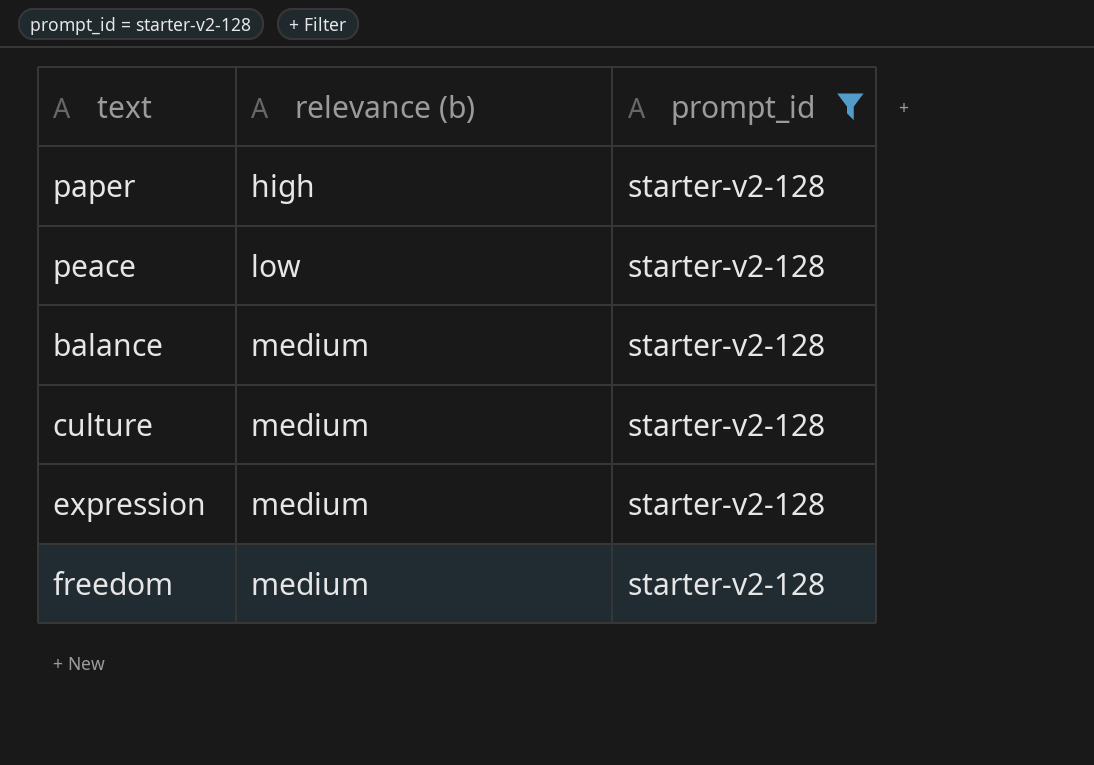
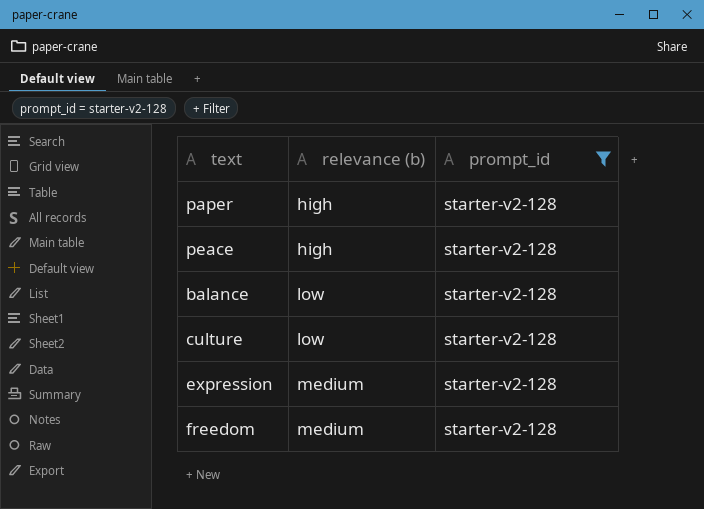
peace | relevance (b): low -> high
balance | relevance (b): medium -> low
culture | relevance (b): medium -> low

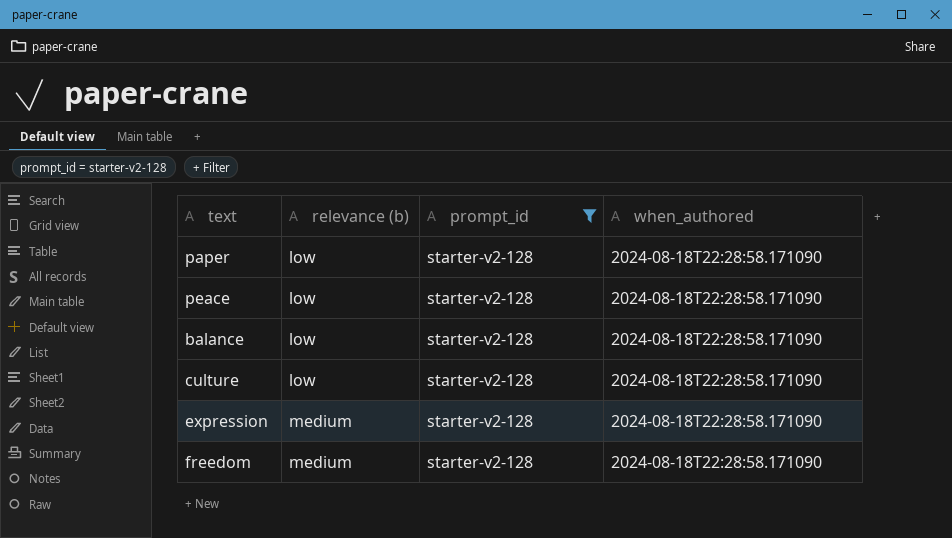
column when_authored | position: none -> 4
paper | relevance (b): high -> low
peace | relevance (b): high -> low

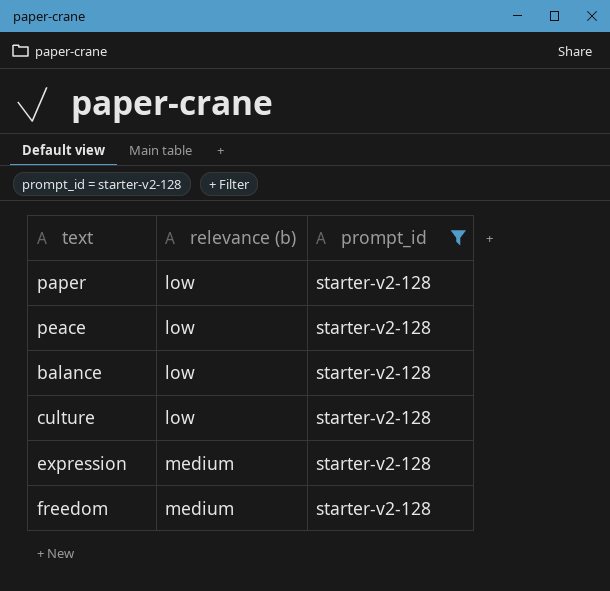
column when_authored | position: 4 -> none

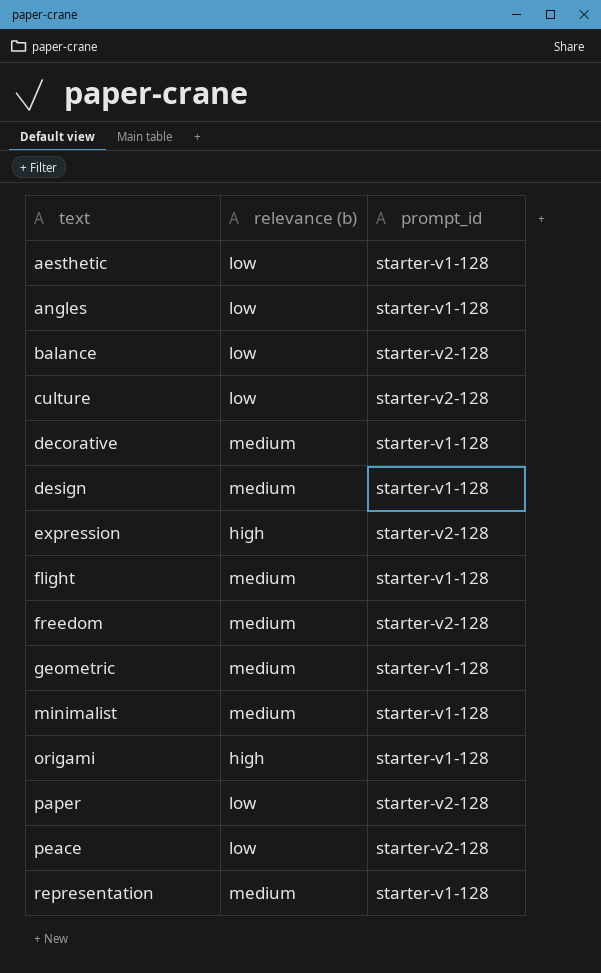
filter: prompt_id = starter-v2-128 -> none
row order: relevance (b) ascending -> text ascending
expression | relevance (b): medium -> high

